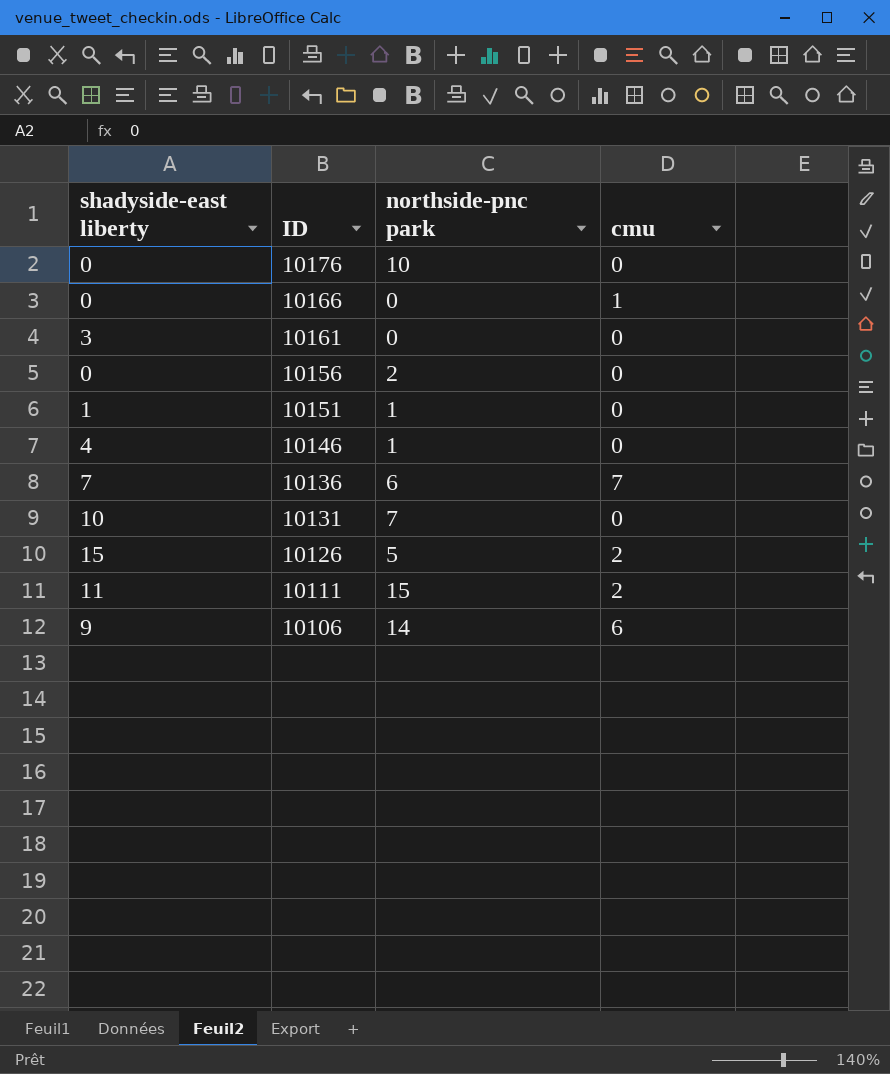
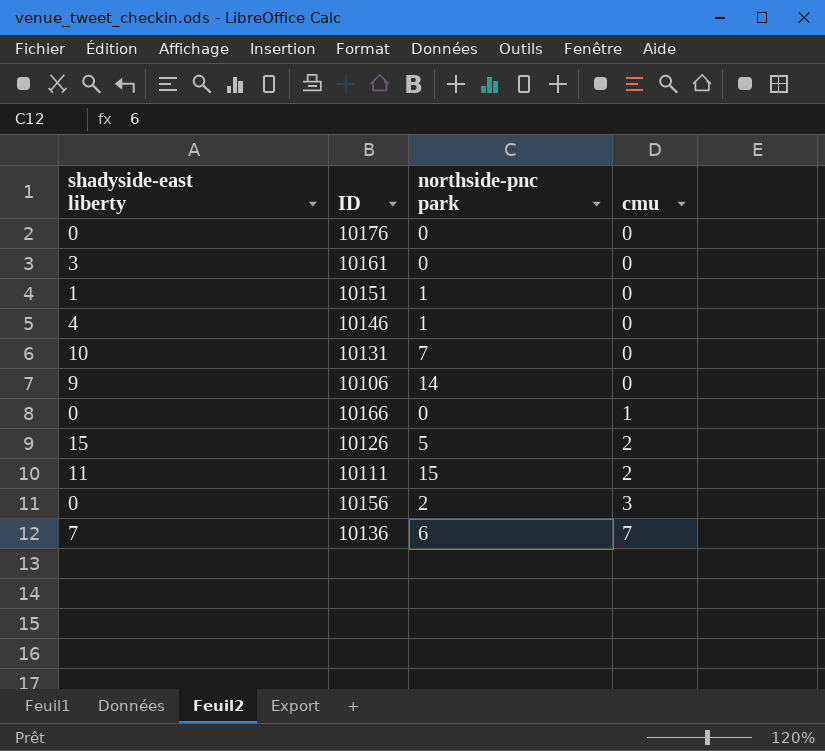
row order: ID descending -> cmu ascending
10176 | northside-pnc park: 10 -> 0
10106 | cmu: 6 -> 0
10156 | cmu: 0 -> 3

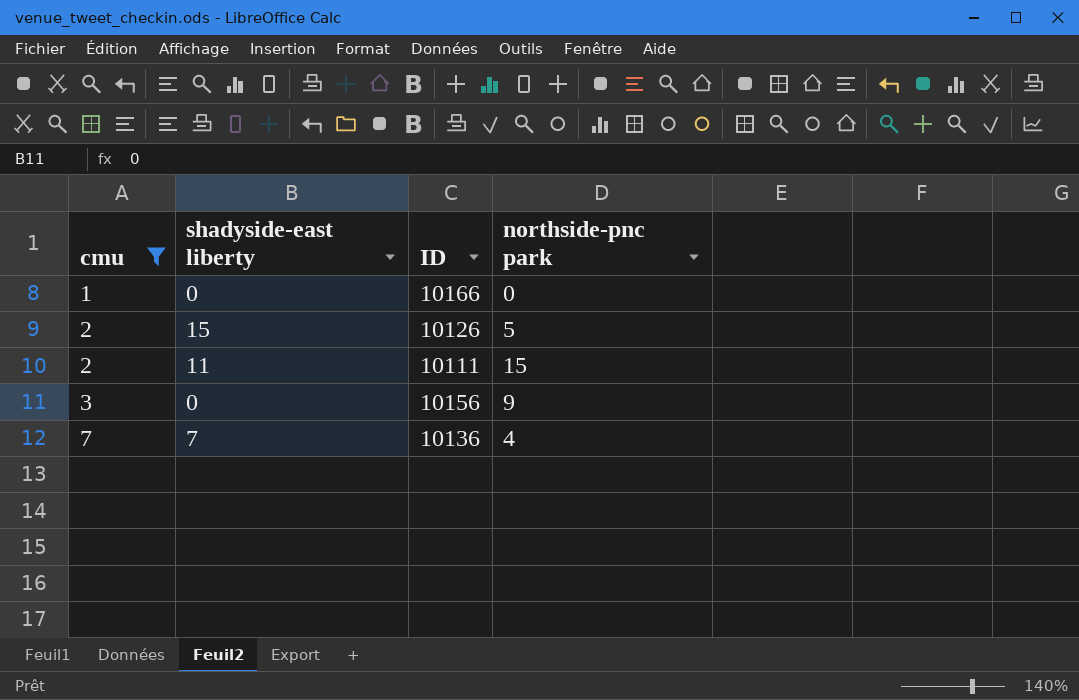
filter: none -> cmu != 0
column cmu | position: 4 -> 1
10156 | northside-pnc park: 2 -> 9
10136 | northside-pnc park: 6 -> 4

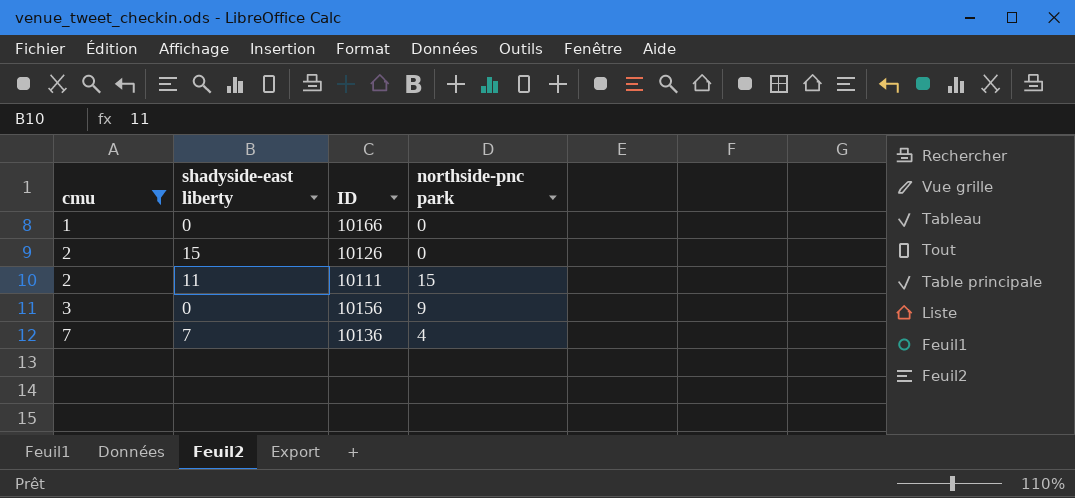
10126 | northside-pnc park: 5 -> 0

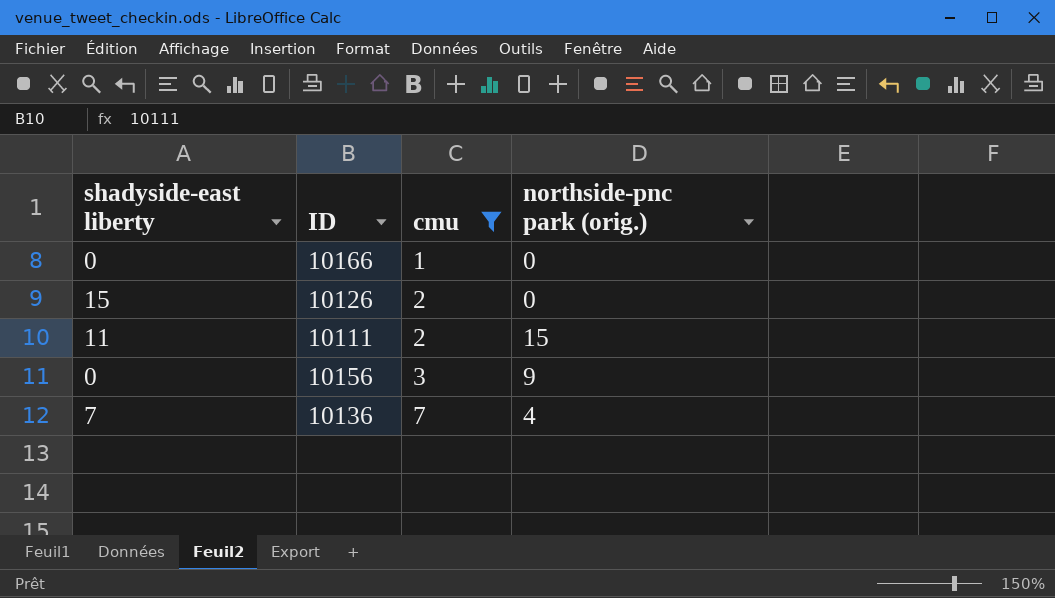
column cmu | position: 1 -> 3
column name: northside-pnc park -> northside-pnc park (orig.)

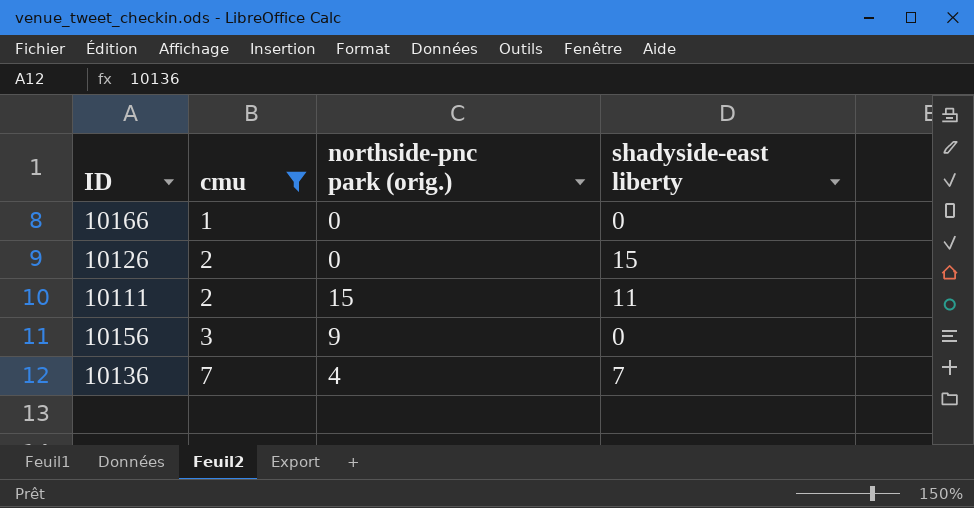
column shadyside-east liberty | position: 1 -> 4

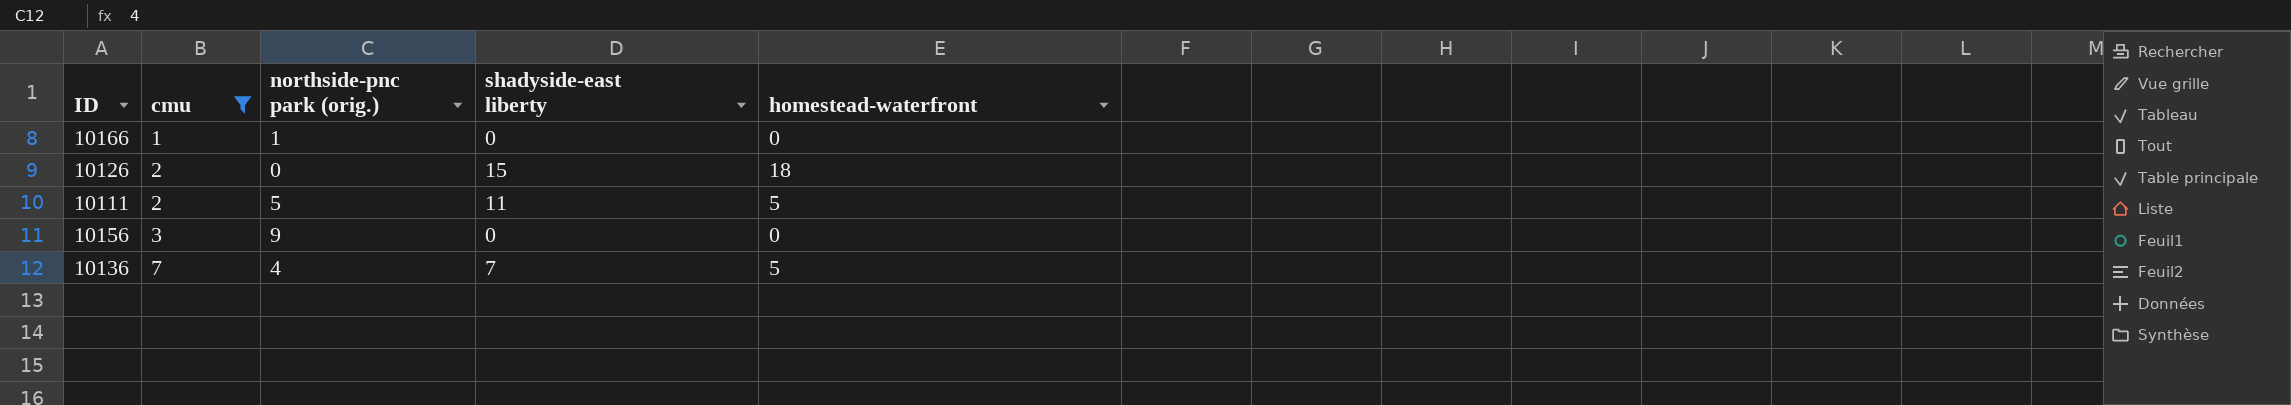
column homestead-waterfront | position: none -> 5
10166 | northside-pnc park (orig.): 0 -> 1
10111 | northside-pnc park (orig.): 15 -> 5

